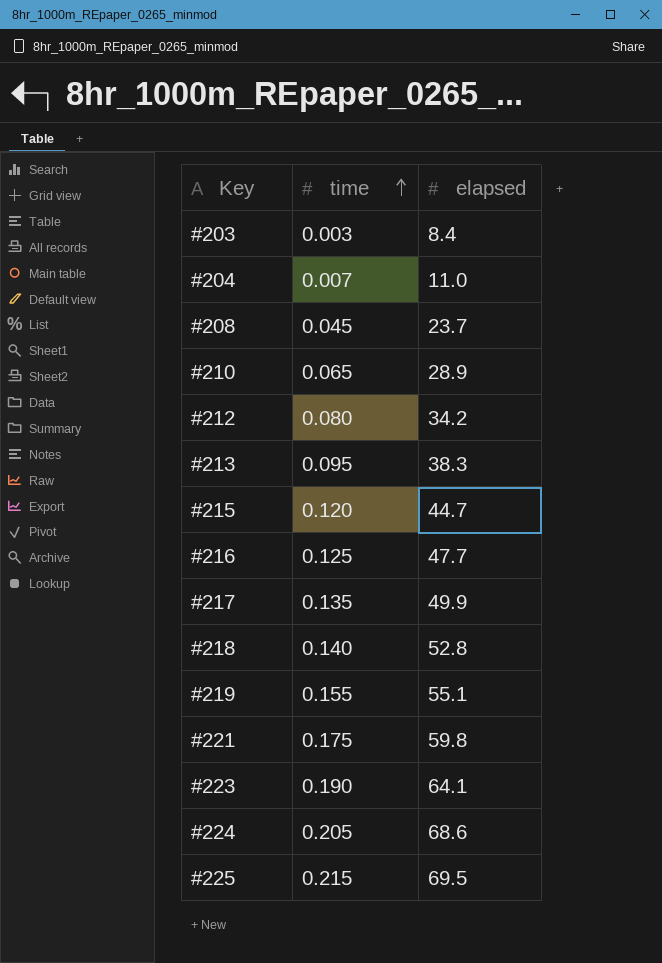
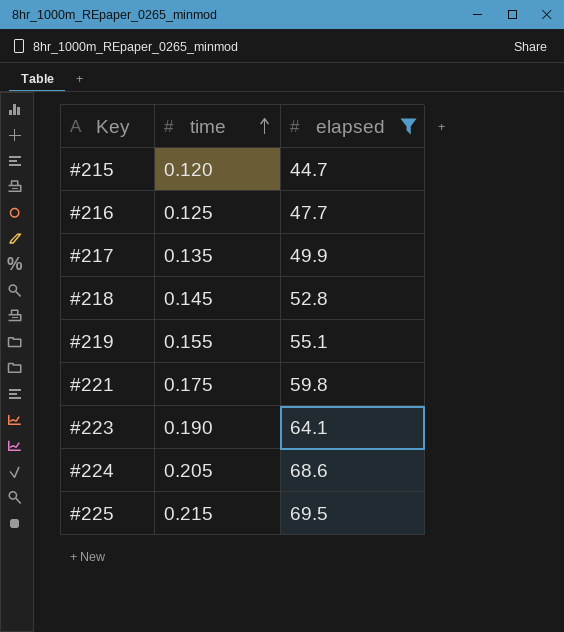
filter: none -> elapsed >= 44.7
#218 | time: 0.140 -> 0.145

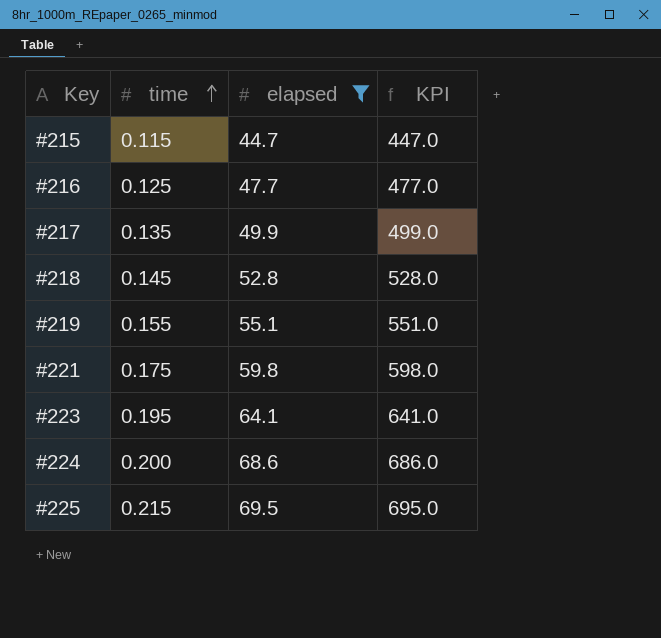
column KPI | formula: none -> [elapsed] * 10
#215 | time: 0.120 -> 0.115
#223 | time: 0.190 -> 0.195
#224 | time: 0.205 -> 0.200

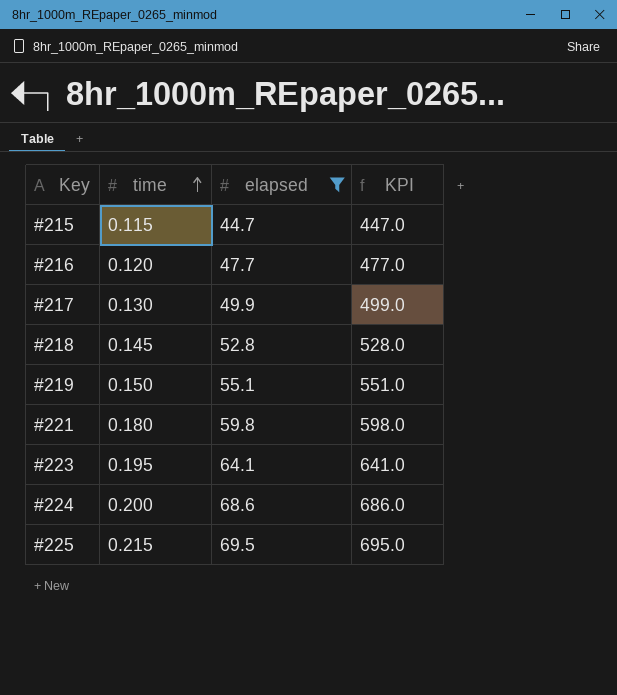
#216 | time: 0.125 -> 0.120
#217 | time: 0.135 -> 0.130
#219 | time: 0.155 -> 0.150
#221 | time: 0.175 -> 0.180

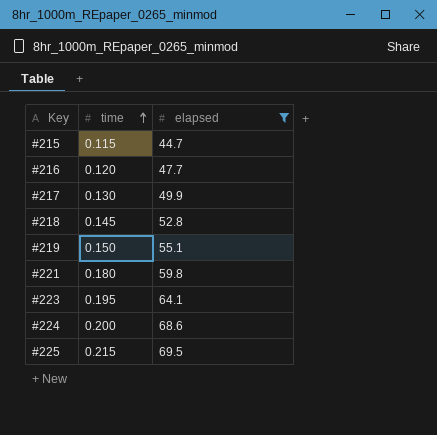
column KPI | formula: [elapsed] * 10 -> none

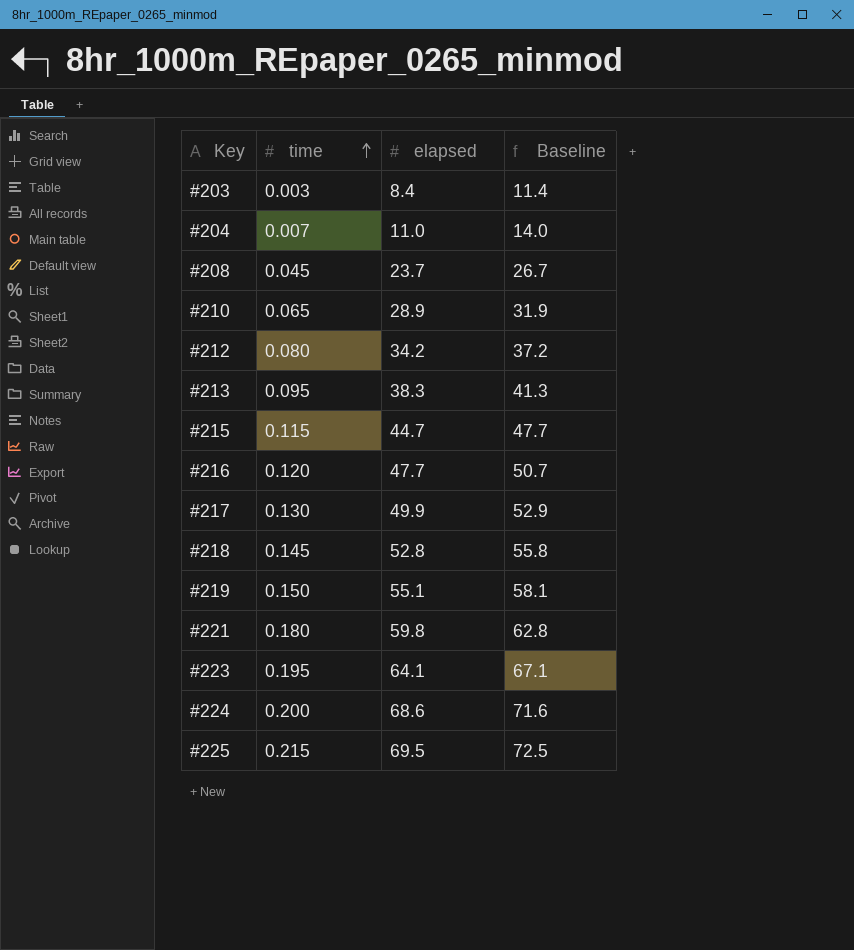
filter: elapsed >= 44.7 -> none
column Baseline | formula: none -> [elapsed] + 3

